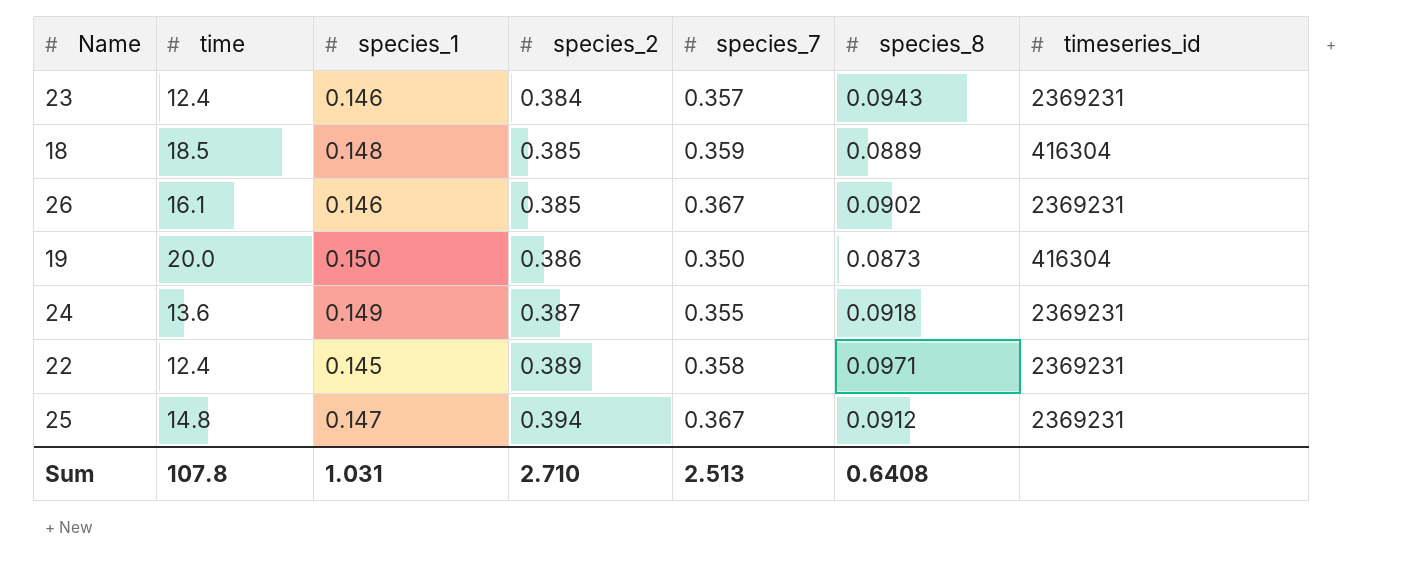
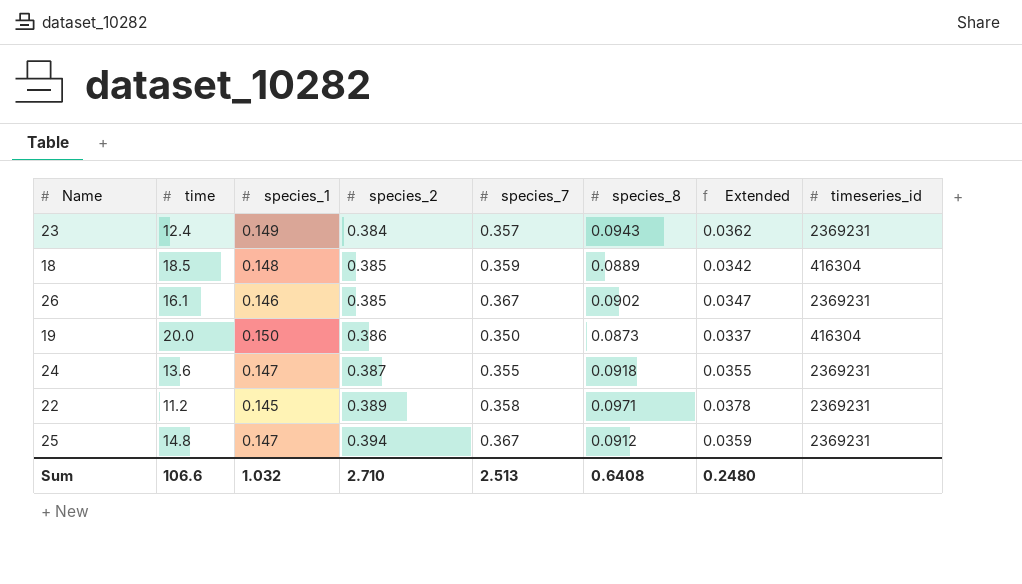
column Extended | formula: none -> [species_2] * [species_8]
23 | species_1: 0.146 -> 0.149
24 | species_1: 0.149 -> 0.147
22 | time: 12.4 -> 11.2
Sum | time: 107.8 -> 106.6
Sum | species_1: 1.031 -> 1.032

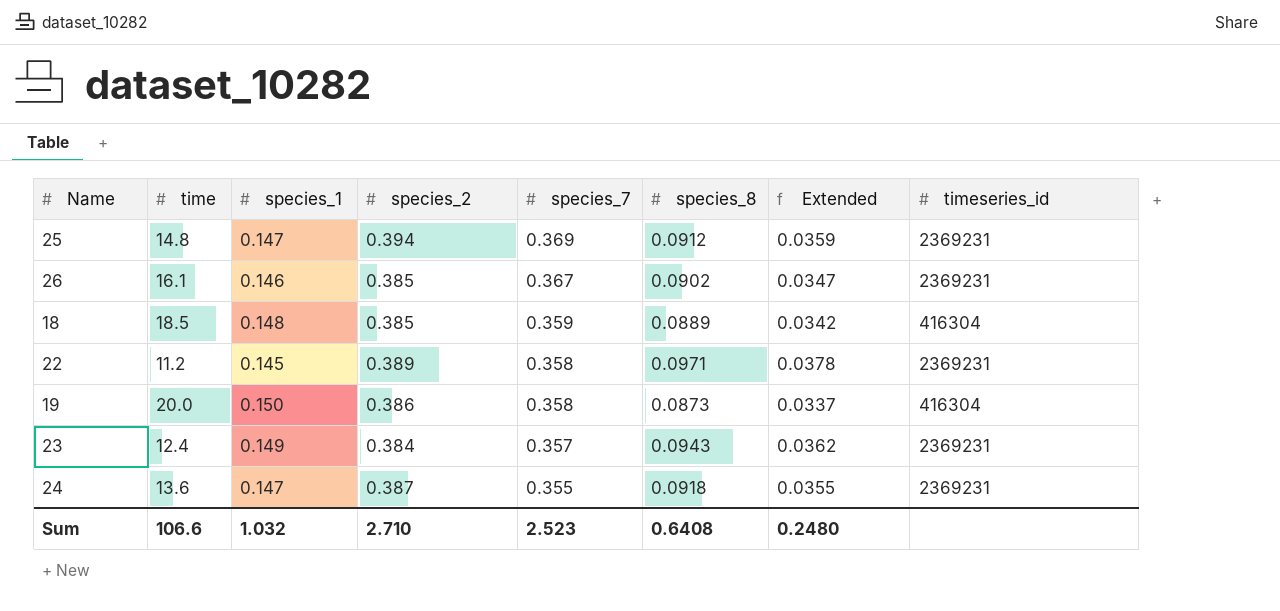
row order: species_2 ascending -> species_7 descending
25 | species_7: 0.367 -> 0.369
19 | species_7: 0.350 -> 0.358
Sum | species_7: 2.513 -> 2.523

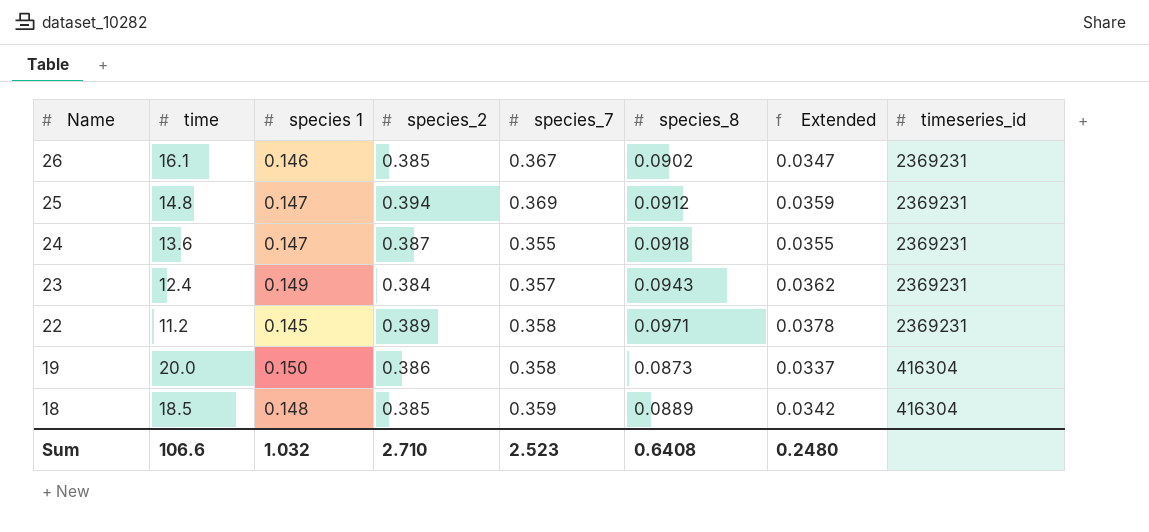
row order: species_7 descending -> Name descending
column name: species_1 -> species 1

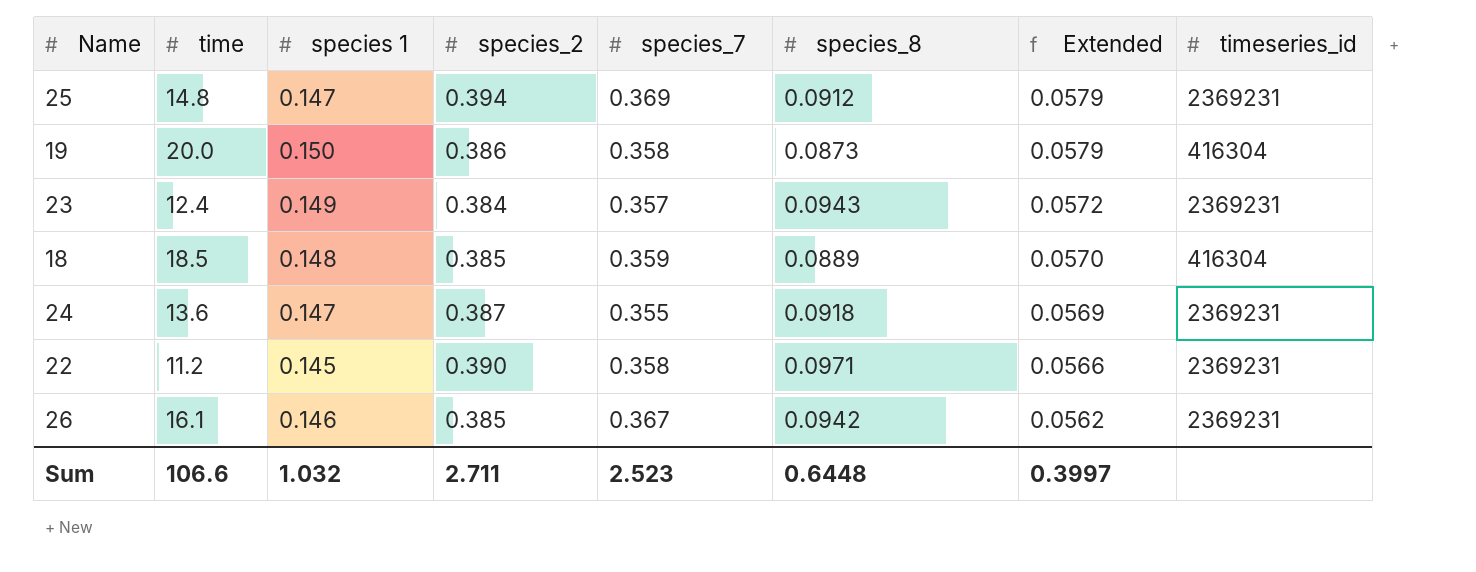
row order: Name descending -> Extended descending
column Extended | formula: [species_2] * [species_8] -> [species 1] * [species_2]
22 | species_2: 0.389 -> 0.390
26 | species_8: 0.0902 -> 0.0942
Sum | species_2: 2.710 -> 2.711
Sum | species_8: 0.6408 -> 0.6448
Sum | Extended: 0.2480 -> 0.3997

